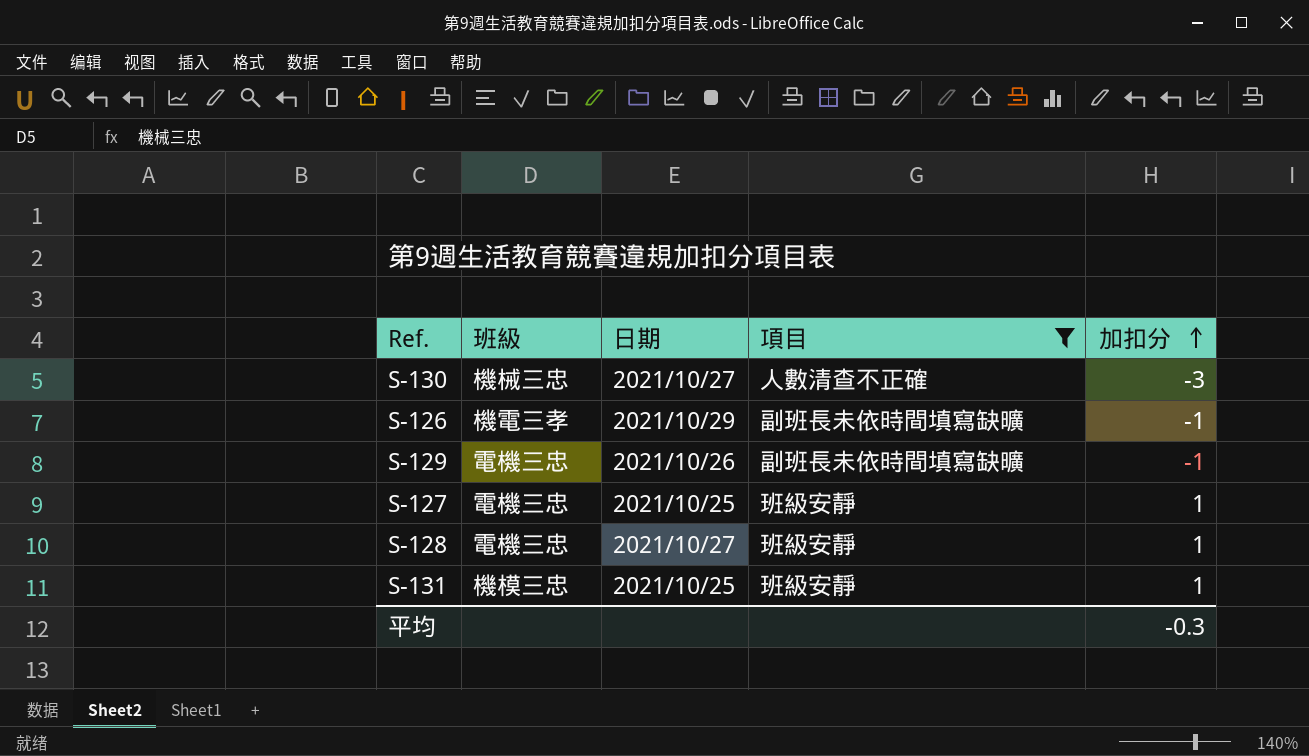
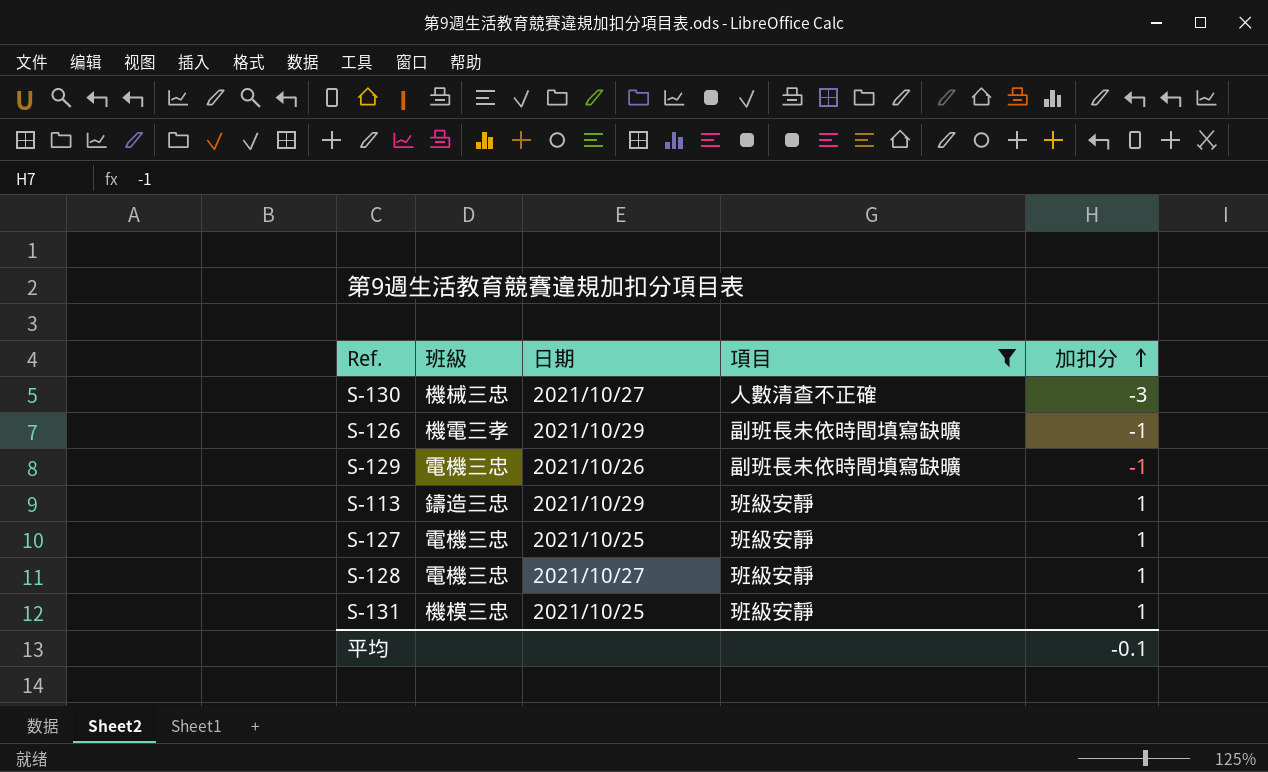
row S-113: none -> 鑄造三忠 | 2021/10/29 | 班級安靜 | 1
平均 | 加扣分: -0.3 -> -0.1

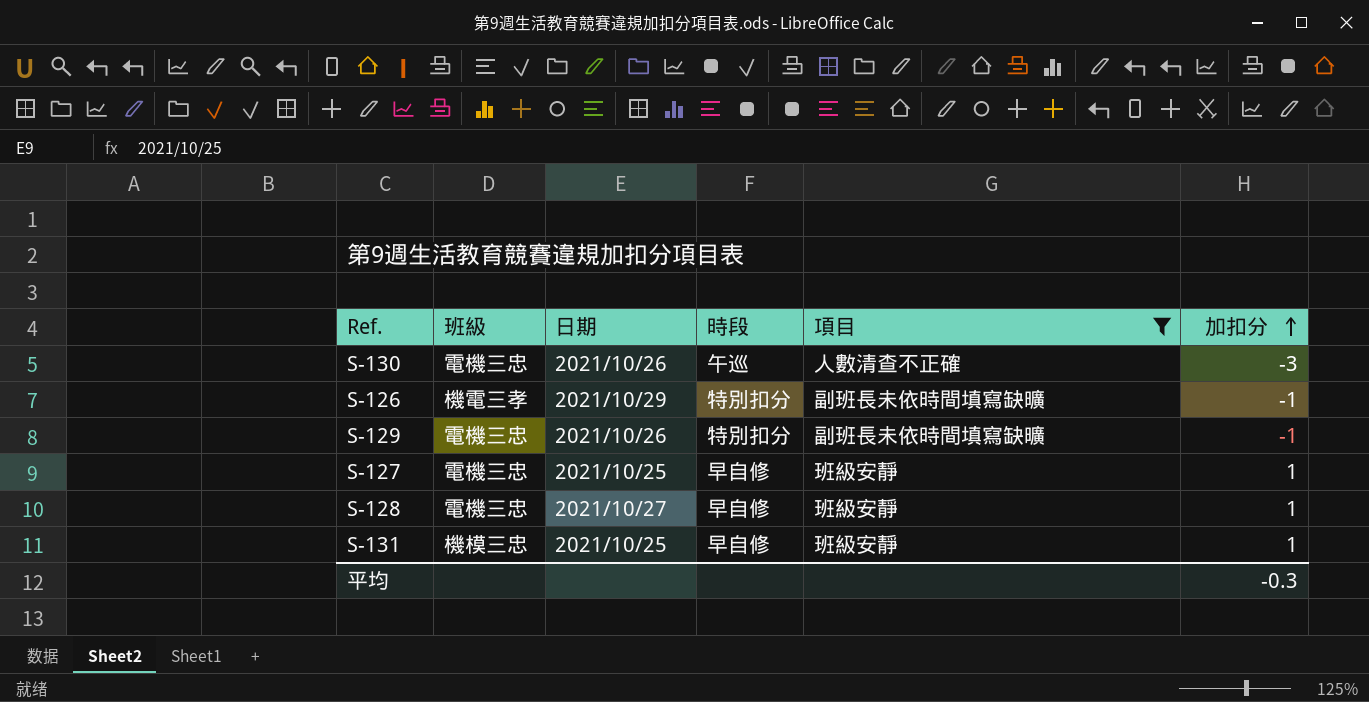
column 時段 | position: none -> 4
row S-113: 鑄造三忠 | 2021/10/29 | 班級安靜 | 1 -> none
S-130 | 班級: 機械三忠 -> 電機三忠
S-130 | 日期: 2021/10/27 -> 2021/10/26
平均 | 加扣分: -0.1 -> -0.3

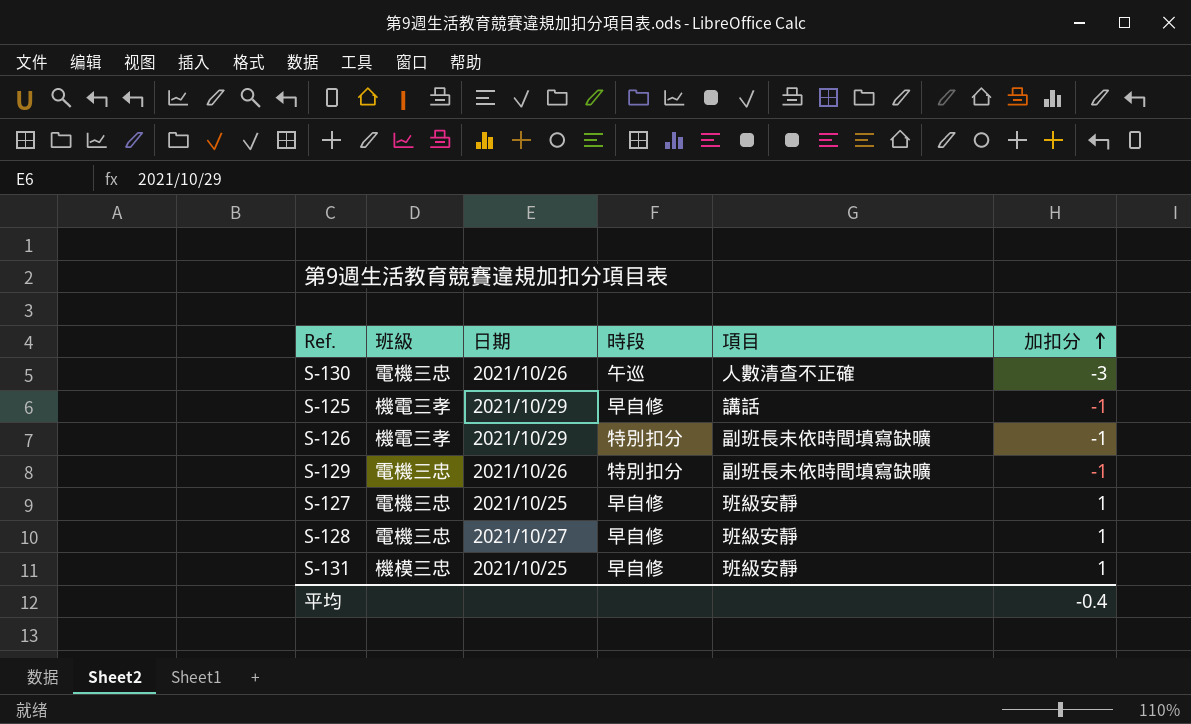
filter: 項目 != 講話 -> none
平均 | 加扣分: -0.3 -> -0.4

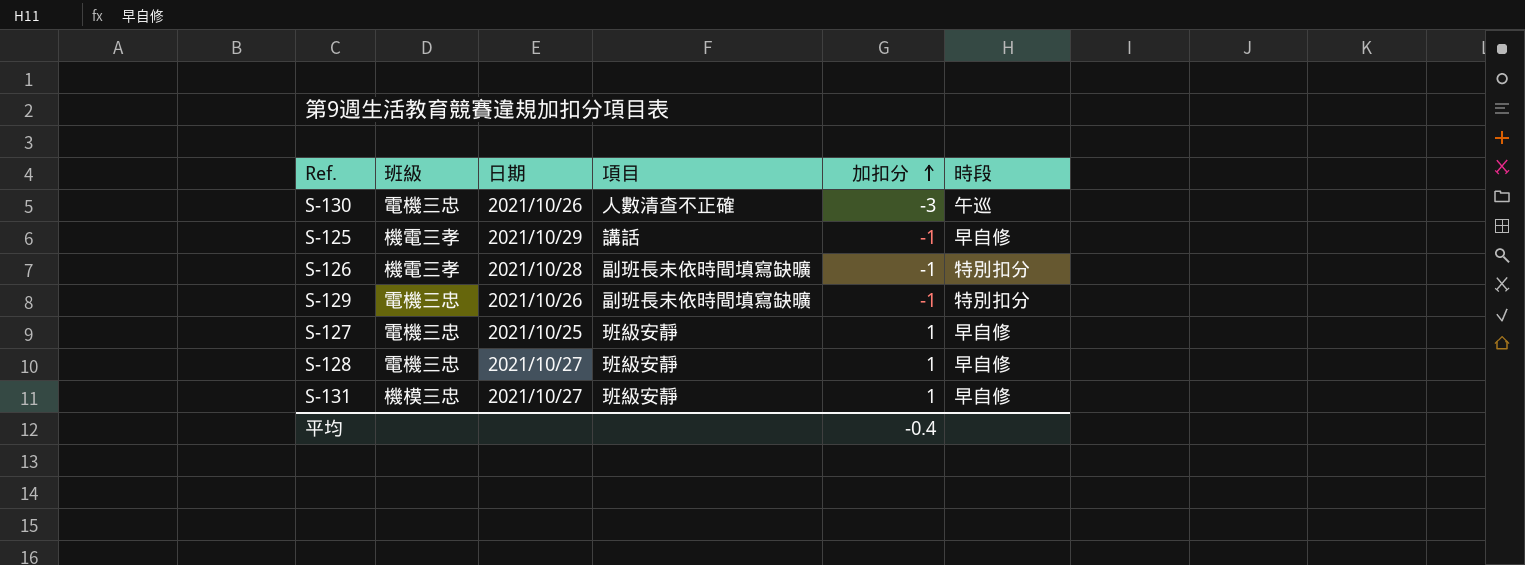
column 時段 | position: 4 -> 6
S-126 | 日期: 2021/10/29 -> 2021/10/28
S-131 | 日期: 2021/10/25 -> 2021/10/27

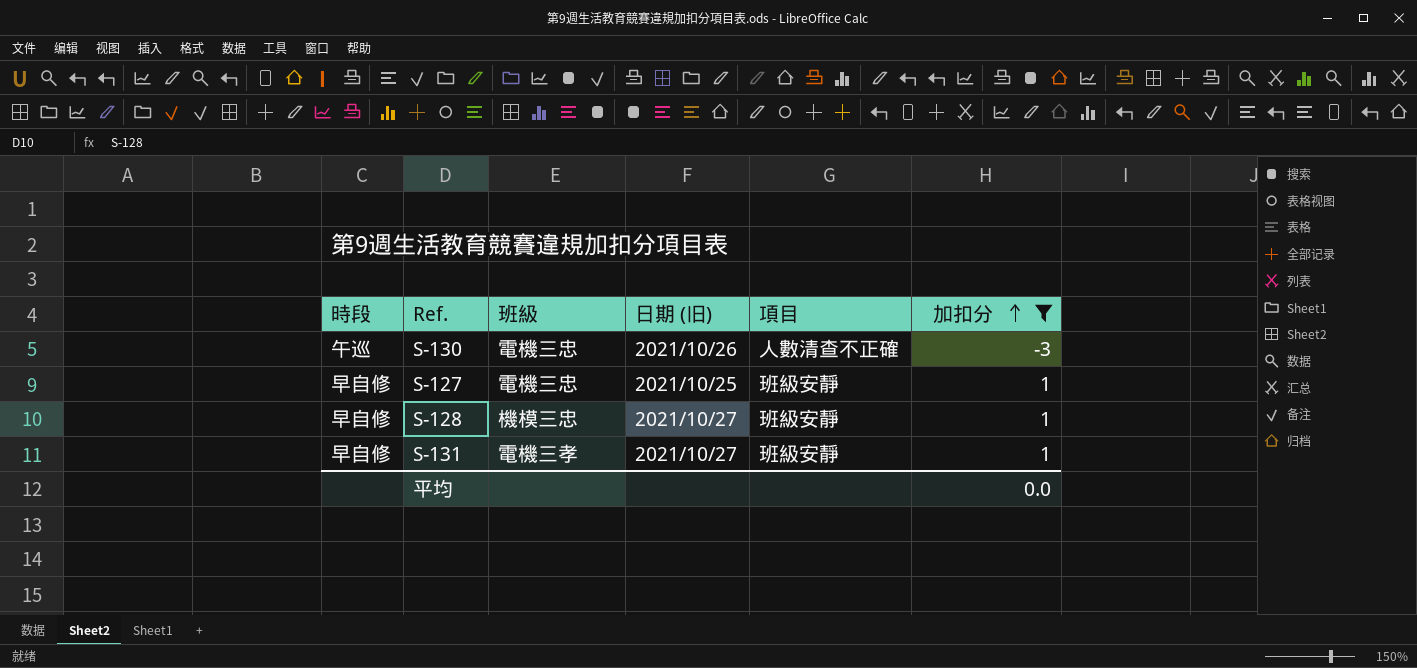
filter: none -> 加扣分 != -1
column 時段 | position: 6 -> 1
column name: 日期 -> 日期 (旧)
S-128 | 班級: 電機三忠 -> 機模三忠
S-131 | 班級: 機模三忠 -> 電機三孝
平均 | 加扣分: -0.4 -> 0.0

